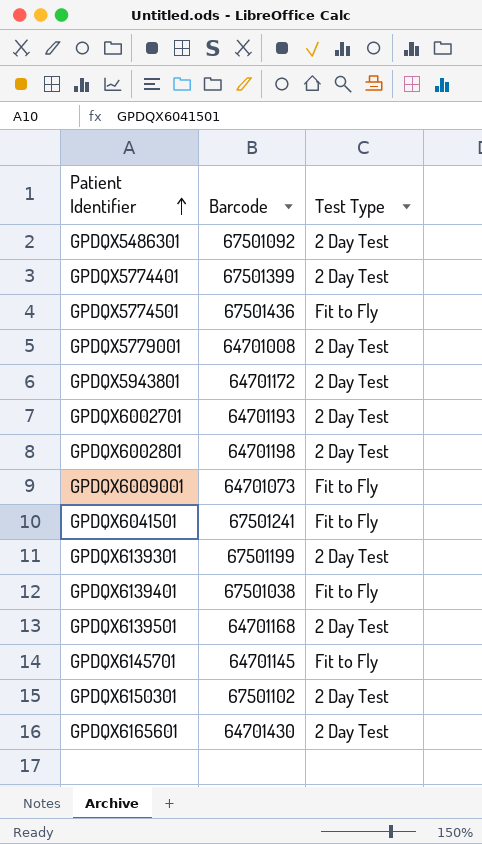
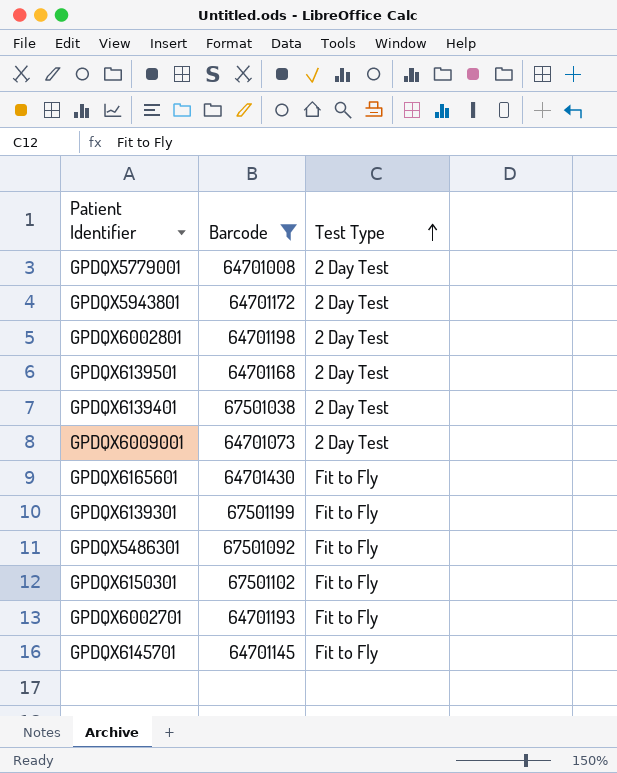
filter: none -> Barcode <= 67501199
row order: Patient Identifier ascending -> Test Type ascending
GPDQX6139401 | Test Type: Fit to Fly -> 2 Day Test
GPDQX6009001 | Test Type: Fit to Fly -> 2 Day Test
GPDQX6165601 | Test Type: 2 Day Test -> Fit to Fly
GPDQX6139301 | Test Type: 2 Day Test -> Fit to Fly
GPDQX5486301 | Test Type: 2 Day Test -> Fit to Fly
GPDQX6150301 | Test Type: 2 Day Test -> Fit to Fly
GPDQX6002701 | Test Type: 2 Day Test -> Fit to Fly

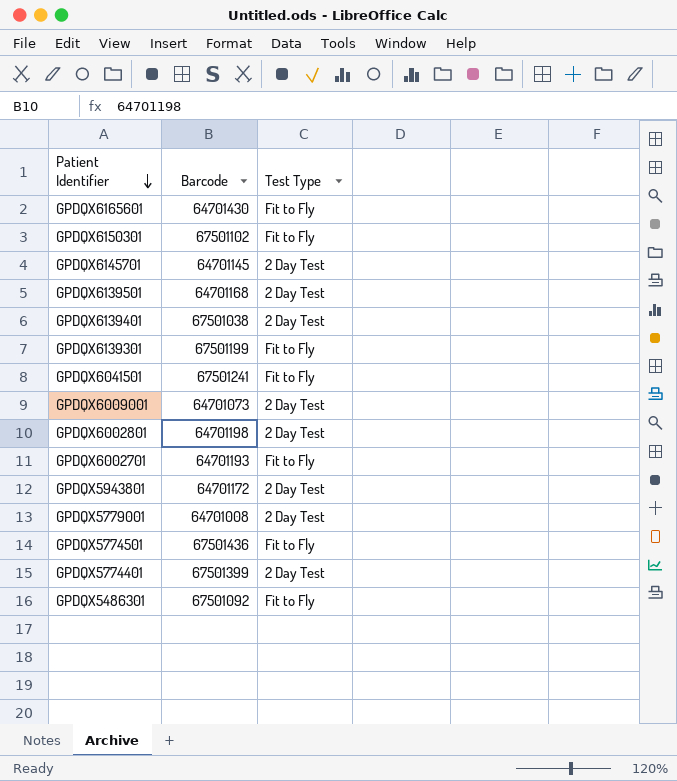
filter: Barcode <= 67501199 -> none
row order: Test Type ascending -> Patient Identifier descending
GPDQX6145701 | Test Type: Fit to Fly -> 2 Day Test

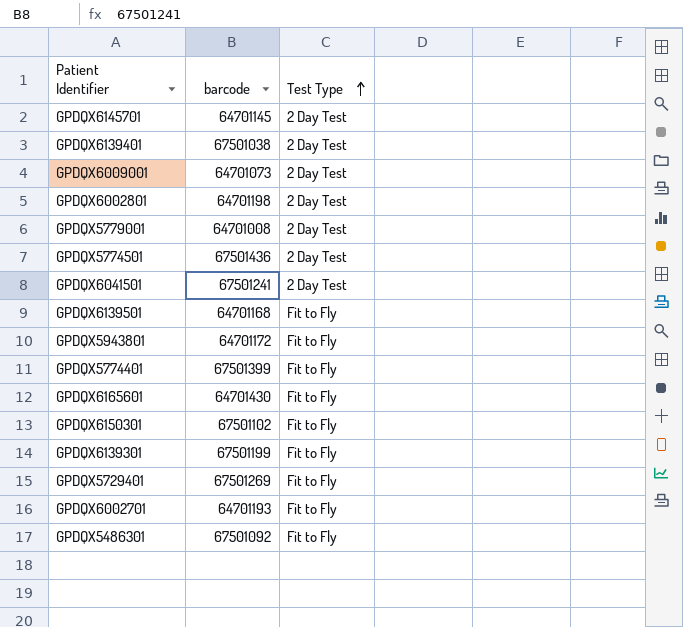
row order: Patient Identifier descending -> Test Type ascending
column name: Barcode -> barcode
GPDQX5774501 | Test Type: Fit to Fly -> 2 Day Test
GPDQX6041501 | Test Type: Fit to Fly -> 2 Day Test
GPDQX6139501 | Test Type: 2 Day Test -> Fit to Fly
GPDQX5943801 | Test Type: 2 Day Test -> Fit to Fly
GPDQX5774401 | Test Type: 2 Day Test -> Fit to Fly
row GPDQX5729401: none -> 67501269 | Fit to Fly

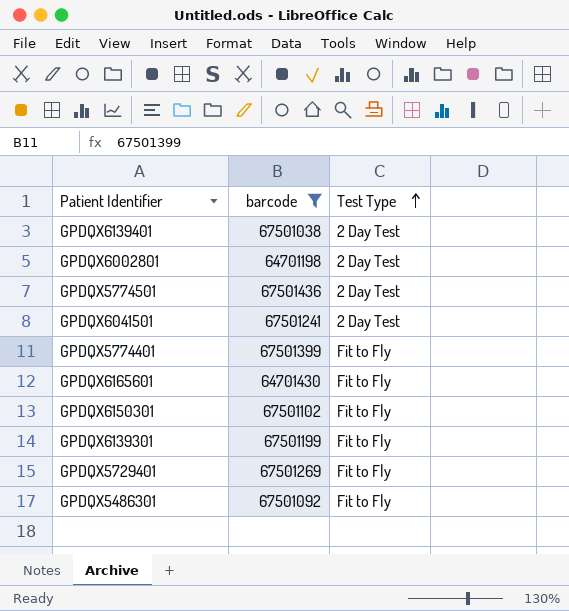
filter: none -> barcode >= 64701198

